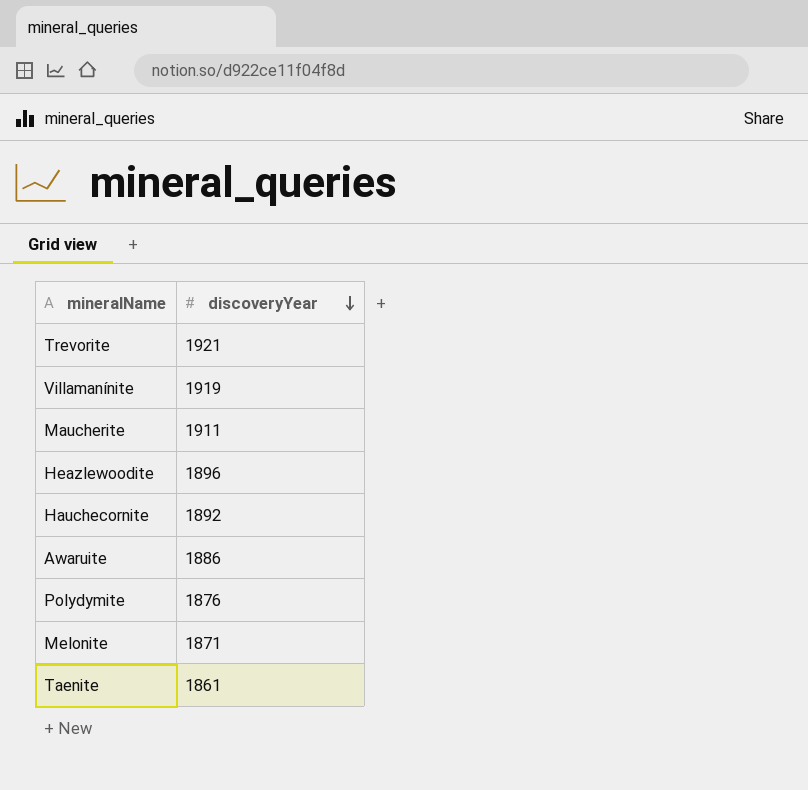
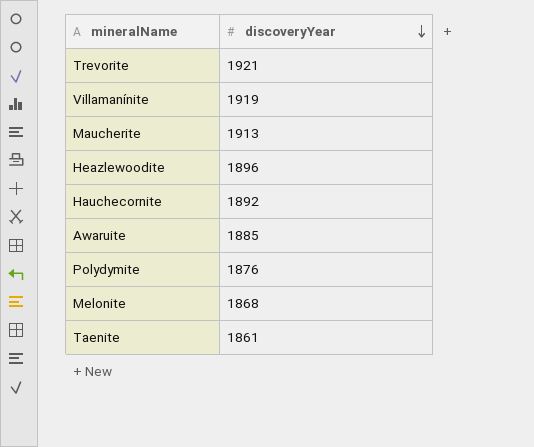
Maucherite | discoveryYear: 1911 -> 1913
Awaruite | discoveryYear: 1886 -> 1885
Melonite | discoveryYear: 1871 -> 1868

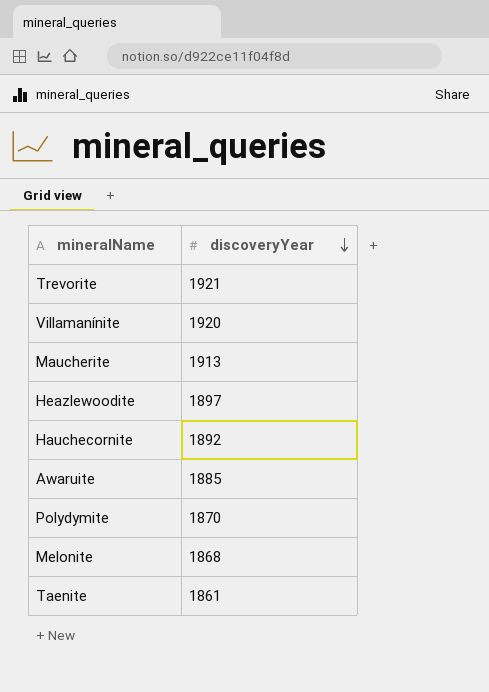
Villamanínite | discoveryYear: 1919 -> 1920
Heazlewoodite | discoveryYear: 1896 -> 1897
Polydymite | discoveryYear: 1876 -> 1870

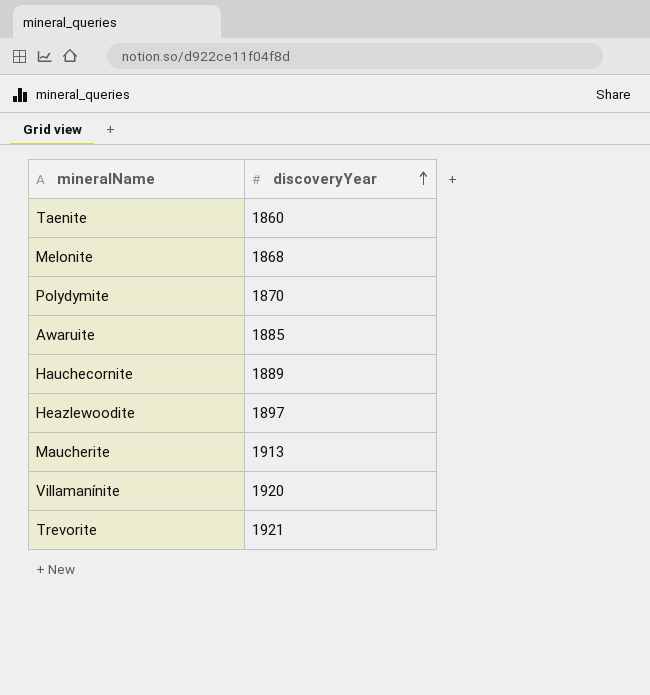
row order: discoveryYear descending -> discoveryYear ascending
Taenite | discoveryYear: 1861 -> 1860
Hauchecornite | discoveryYear: 1892 -> 1889

